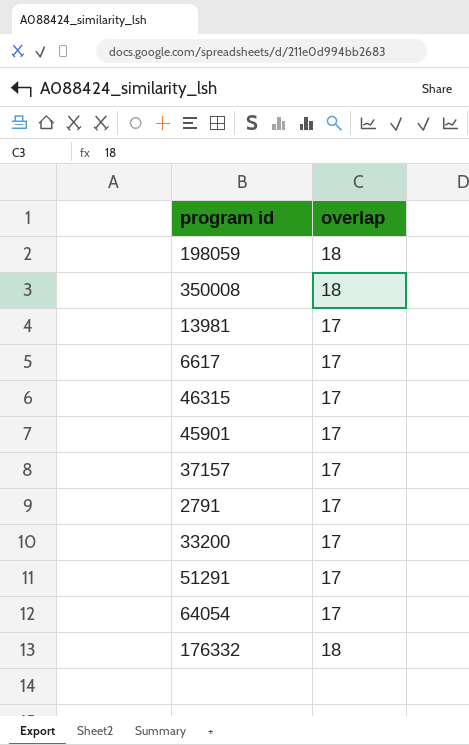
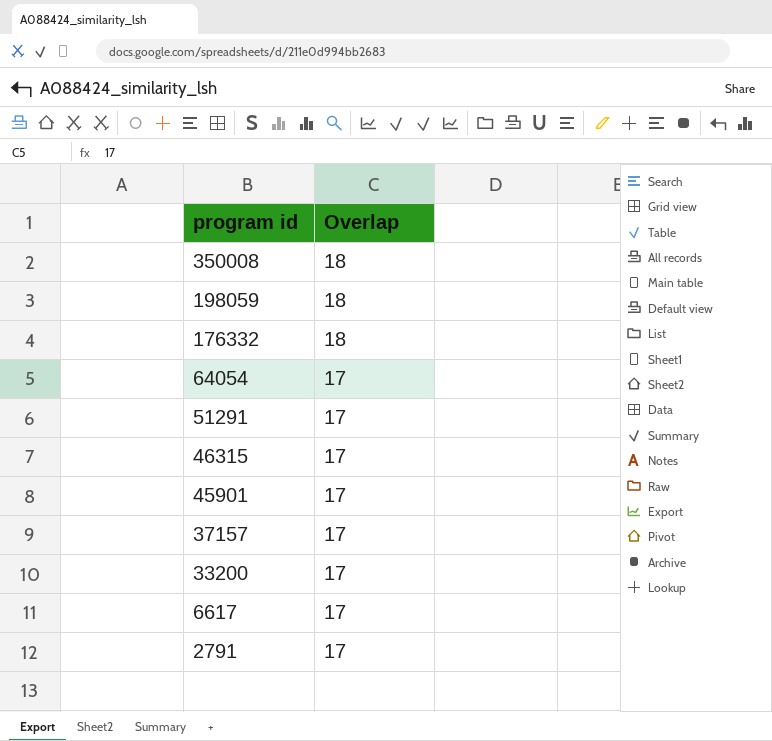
row order: none -> program id descending
column name: overlap -> Overlap
row 13981: 17 -> none

